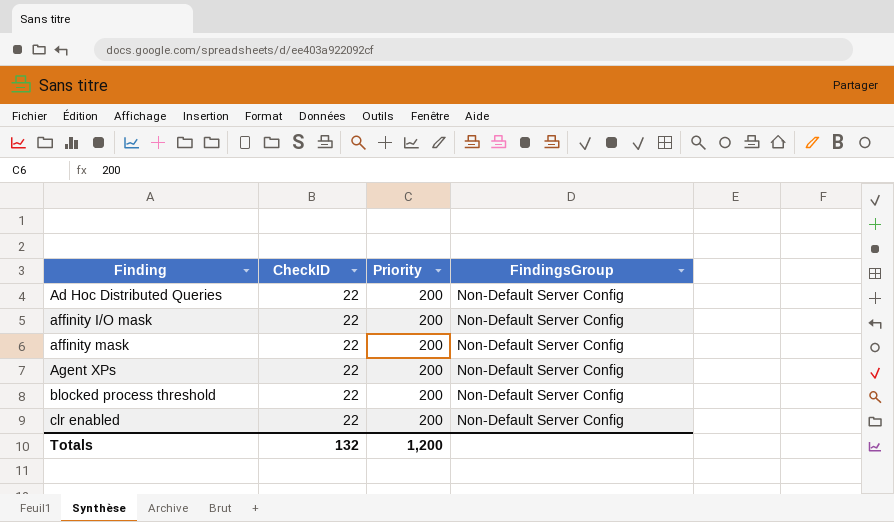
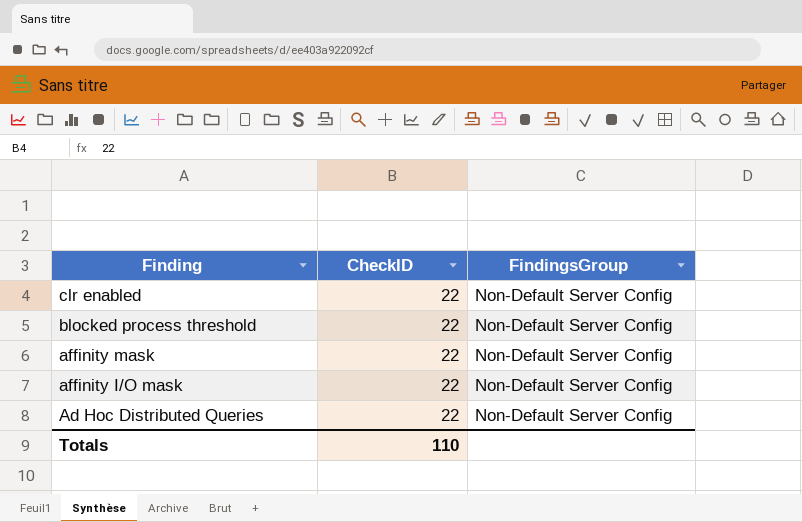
row order: Finding ascending -> Finding descending
column Priority | position: 3 -> none
row Agent XPs: 22 | 200 | Non-Default Server Config -> none
Totals | CheckID: 132 -> 110

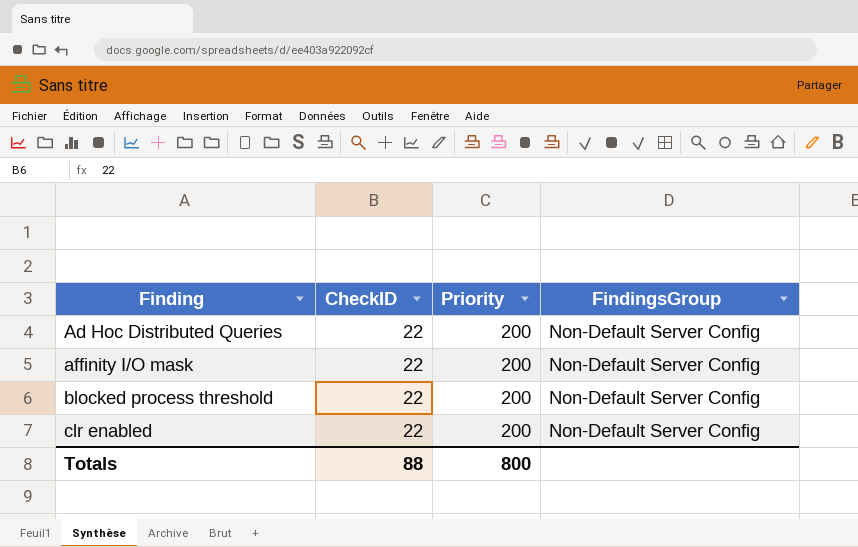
row order: Finding descending -> Finding ascending
column Priority | position: none -> 3
row affinity mask: 22 | Non-Default Server Config -> none
Totals | CheckID: 110 -> 88

